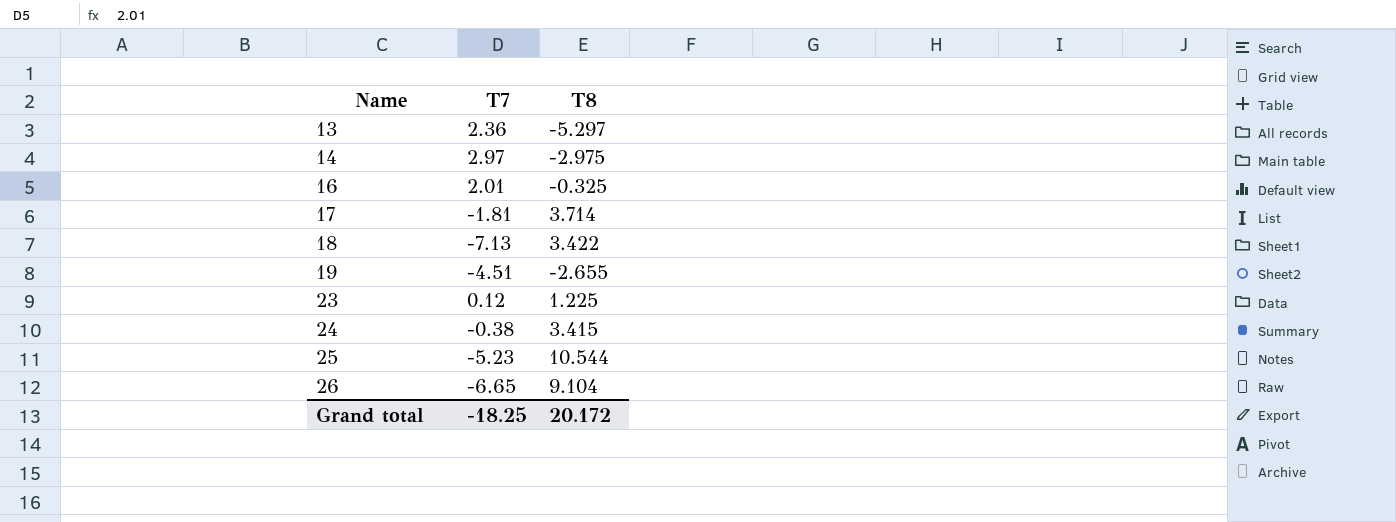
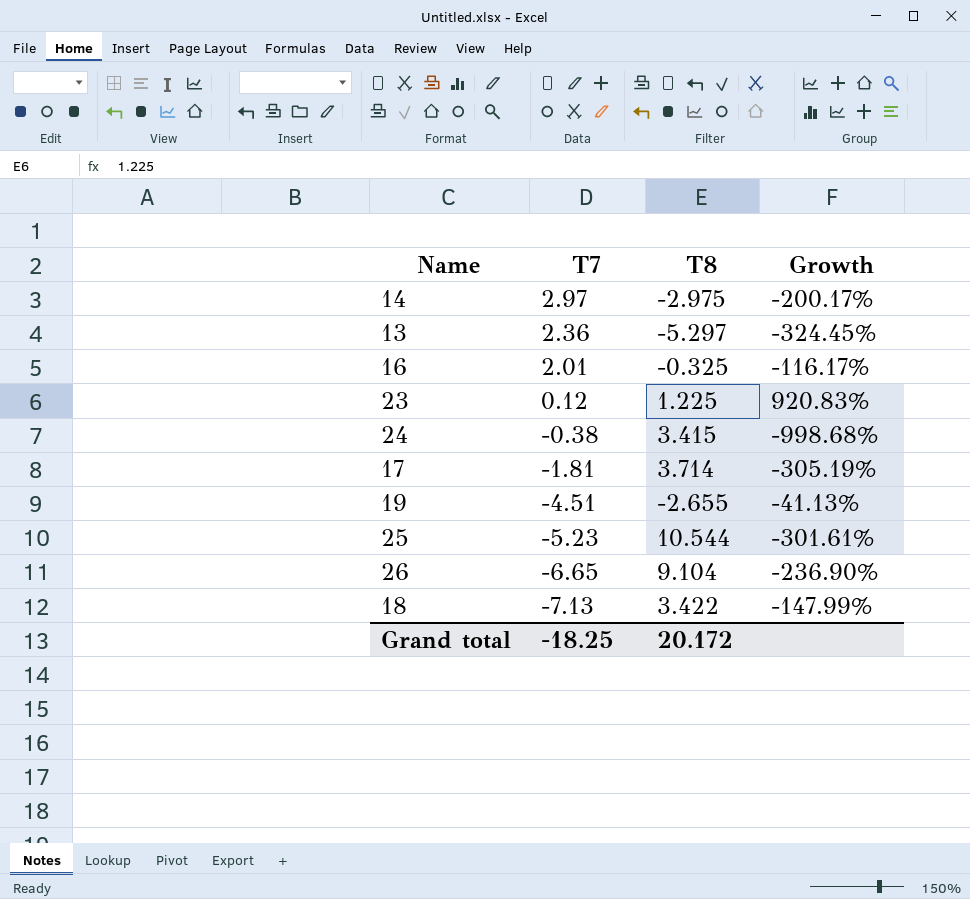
row order: Name ascending -> T7 descending
column Growth | formula: none -> ([T8] - [T7]) / [T7]

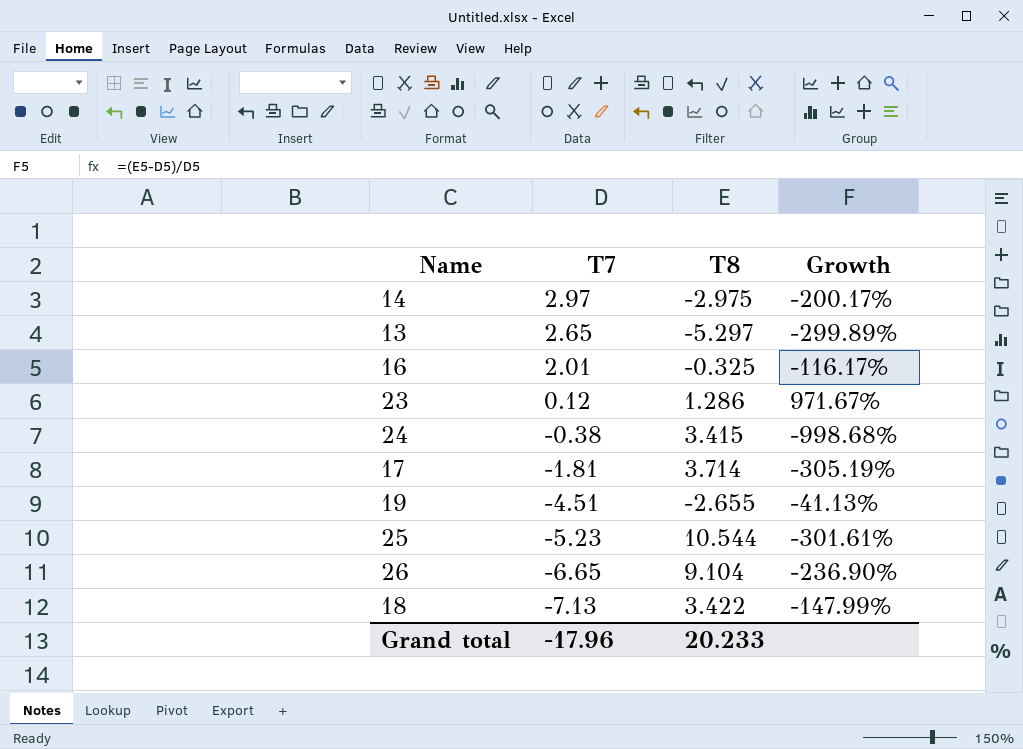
13 | T7: 2.36 -> 2.65
13 | Growth: -324.45% -> -299.89%
23 | T8: 1.225 -> 1.286
23 | Growth: 920.83% -> 971.67%
Grand total | T7: -18.25 -> -17.96
Grand total | T8: 20.172 -> 20.233

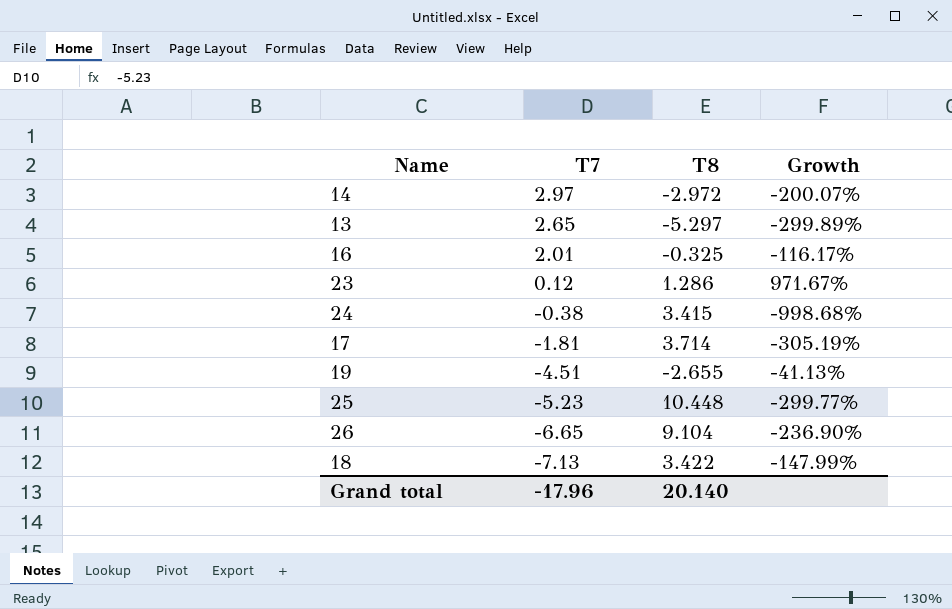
14 | T8: -2.975 -> -2.972
14 | Growth: -200.17% -> -200.07%
25 | T8: 10.544 -> 10.448
25 | Growth: -301.61% -> -299.77%
Grand total | T8: 20.233 -> 20.140

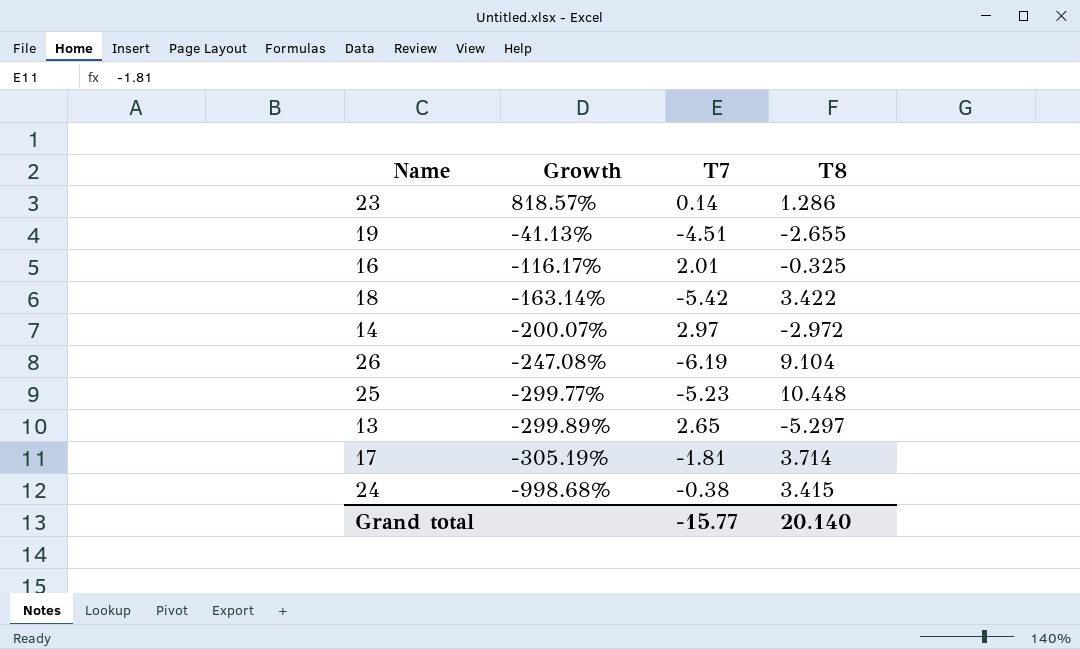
row order: T7 descending -> Growth descending
column Growth | position: 4 -> 2
23 | Growth: 971.67% -> 818.57%
23 | T7: 0.12 -> 0.14
18 | Growth: -147.99% -> -163.14%
18 | T7: -7.13 -> -5.42
26 | Growth: -236.90% -> -247.08%
26 | T7: -6.65 -> -6.19
Grand total | T7: -17.96 -> -15.77

